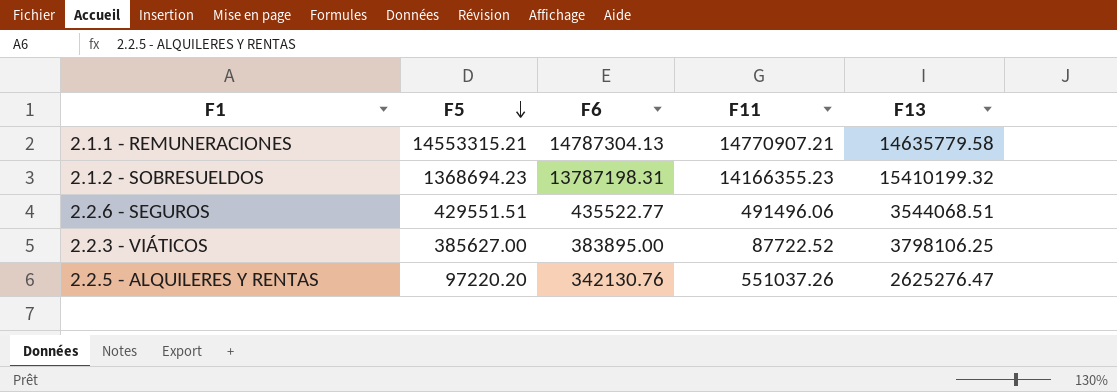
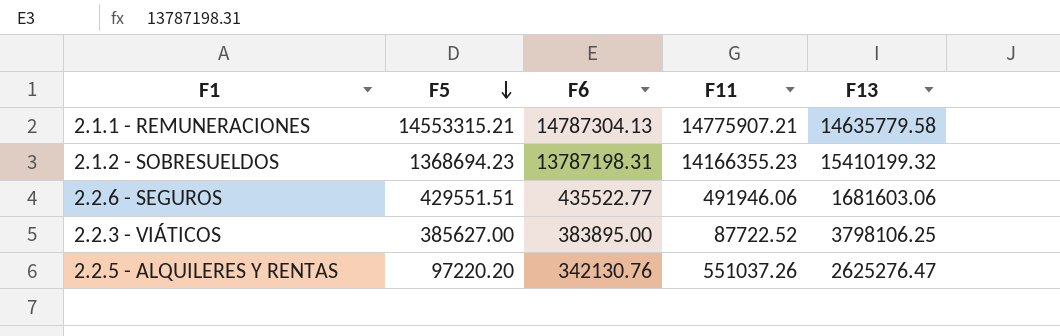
2.1.1 - REMUNERACIONES | F11: 14770907.21 -> 14775907.21
2.2.6 - SEGUROS | F11: 491496.06 -> 491946.06
2.2.6 - SEGUROS | F13: 3544068.51 -> 1681603.06

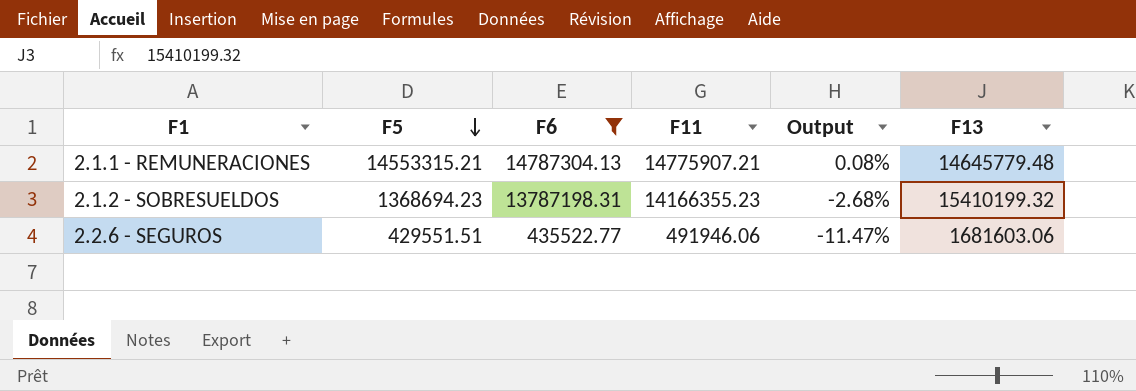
filter: none -> F6 >= 435522.77
column Output | formula: none -> ([F6] - [F11]) / [F11]
2.1.1 - REMUNERACIONES | F13: 14635779.58 -> 14645779.48

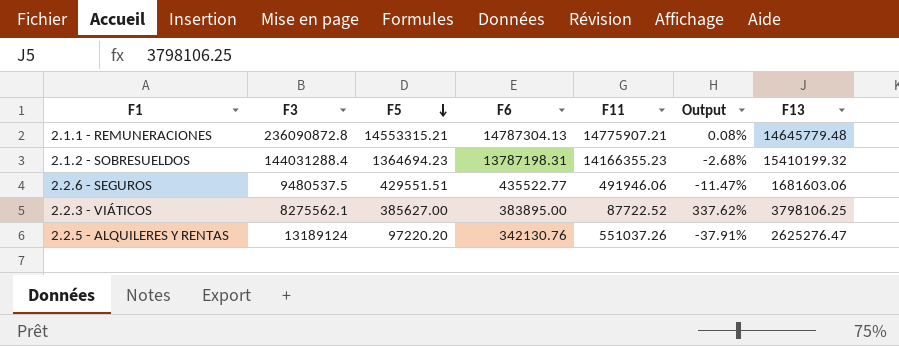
filter: F6 >= 435522.77 -> none
column F3 | position: none -> 2
2.1.2 - SOBRESUELDOS | F5: 1368694.23 -> 1364694.23

